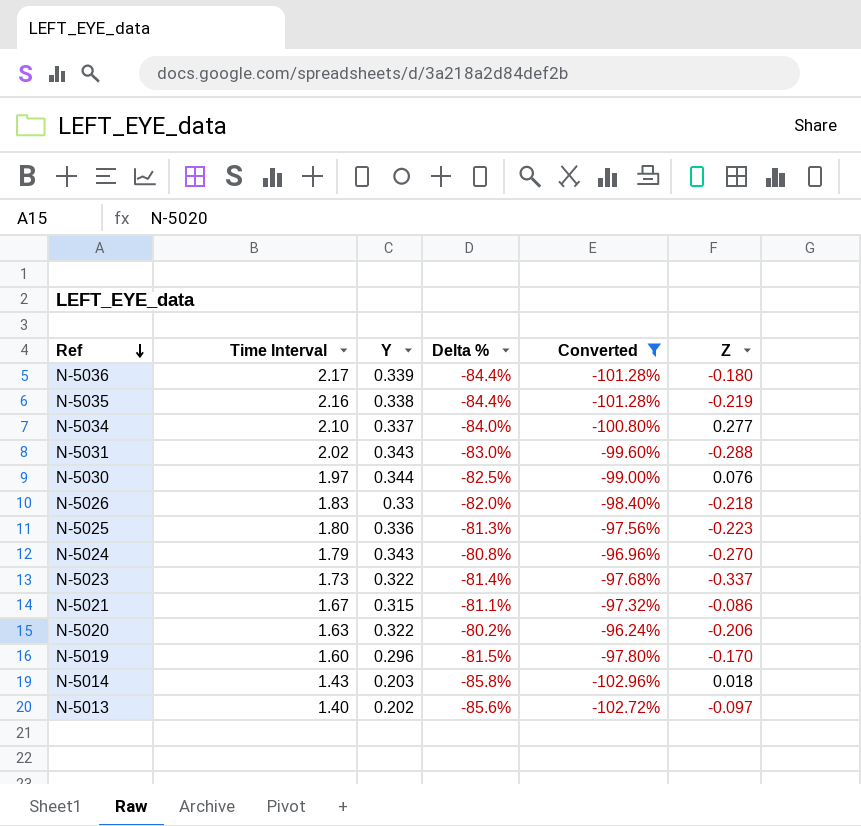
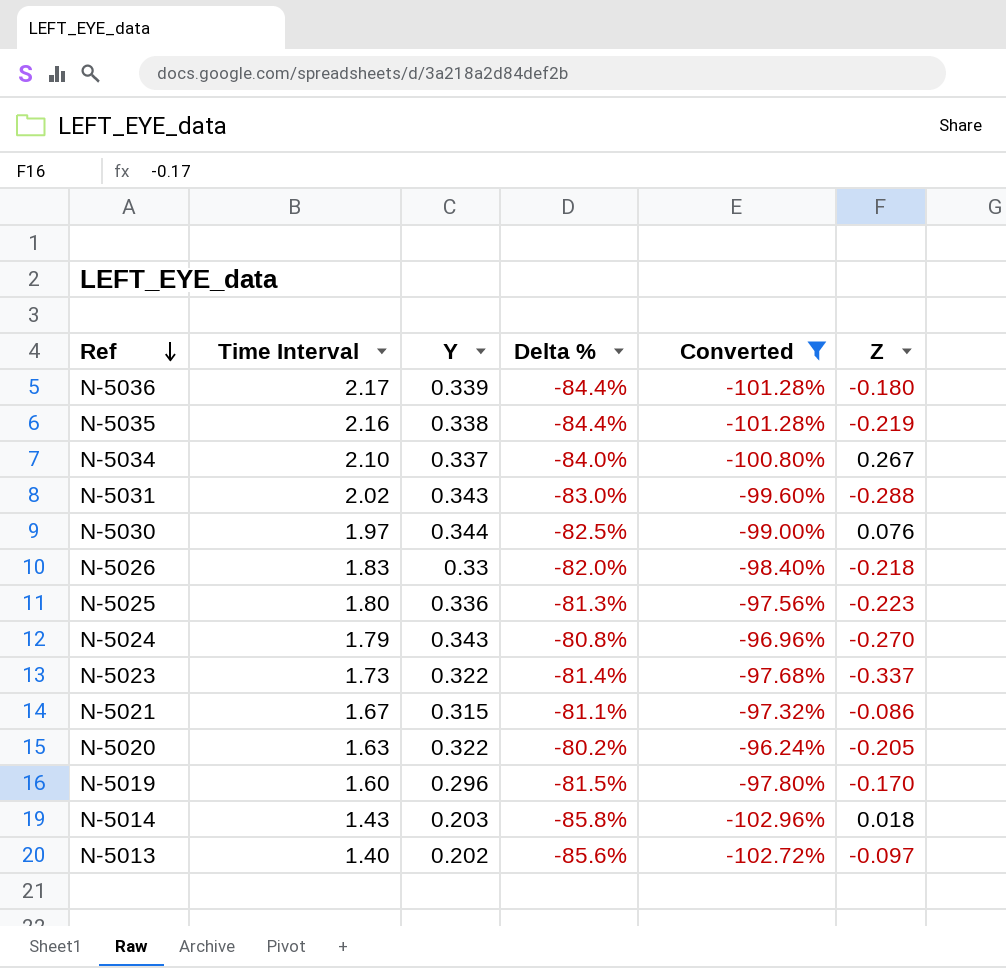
N-5034 | Z: 0.277 -> 0.267
N-5020 | Z: -0.206 -> -0.205

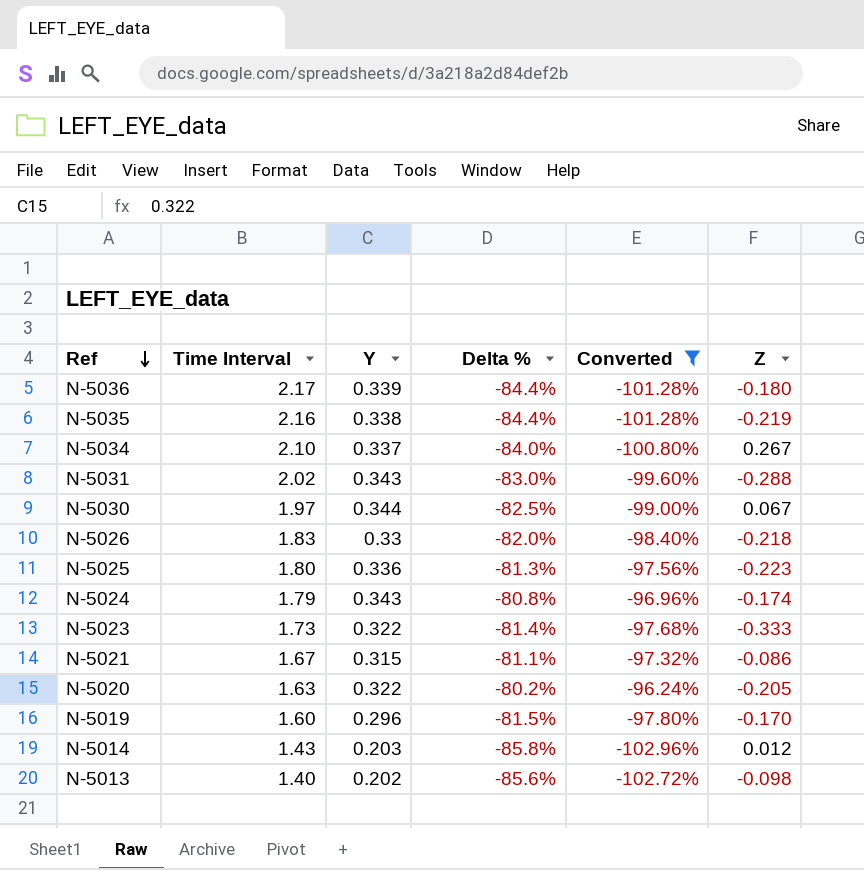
N-5030 | Z: 0.076 -> 0.067
N-5024 | Z: -0.270 -> -0.174
N-5023 | Z: -0.337 -> -0.333
N-5014 | Z: 0.018 -> 0.012
N-5013 | Z: -0.097 -> -0.098

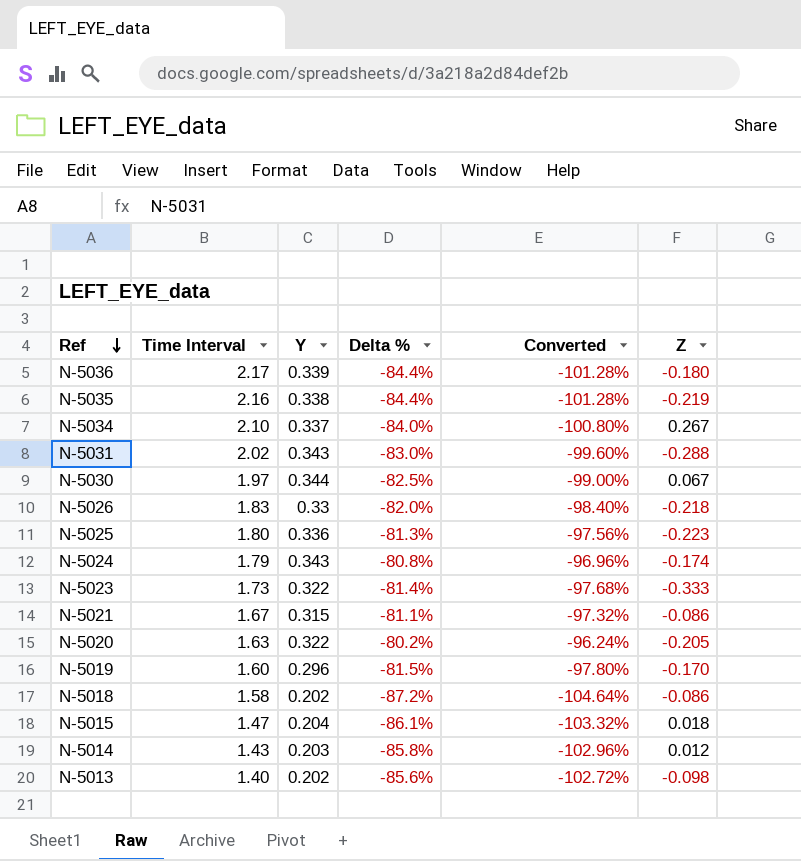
filter: Converted >= -102.96% -> none

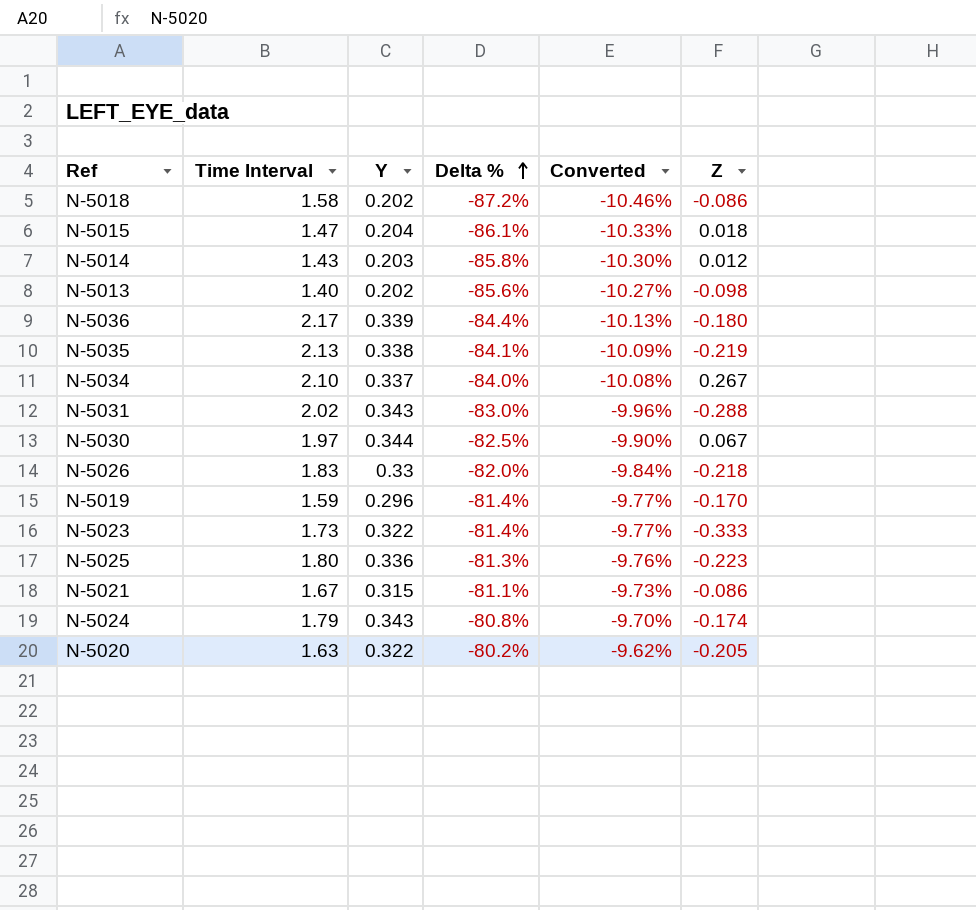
row order: Ref descending -> Delta % ascending
column Converted | formula: [Delta %] * 1.2 -> [Delta %] * 0.12
N-5035 | Time Interval: 2.16 -> 2.13
N-5035 | Delta %: -84.4% -> -84.1%
N-5019 | Time Interval: 1.60 -> 1.59
N-5019 | Delta %: -81.5% -> -81.4%

